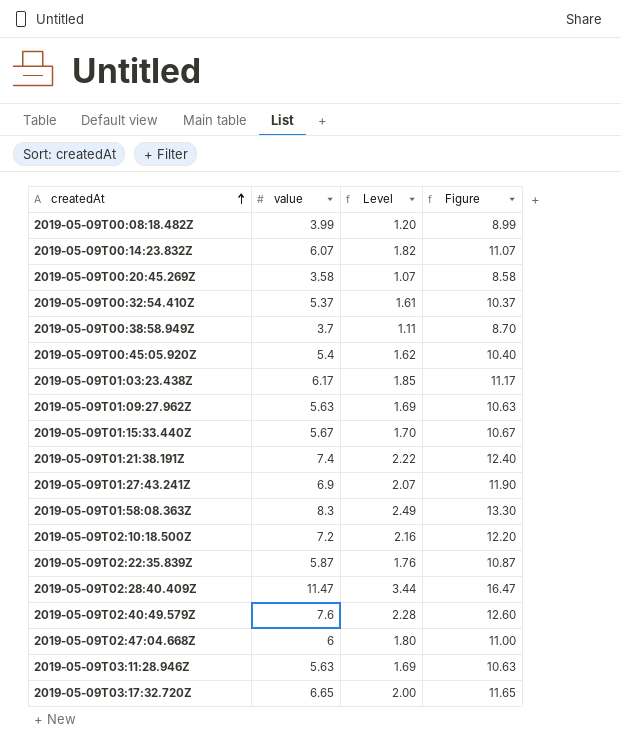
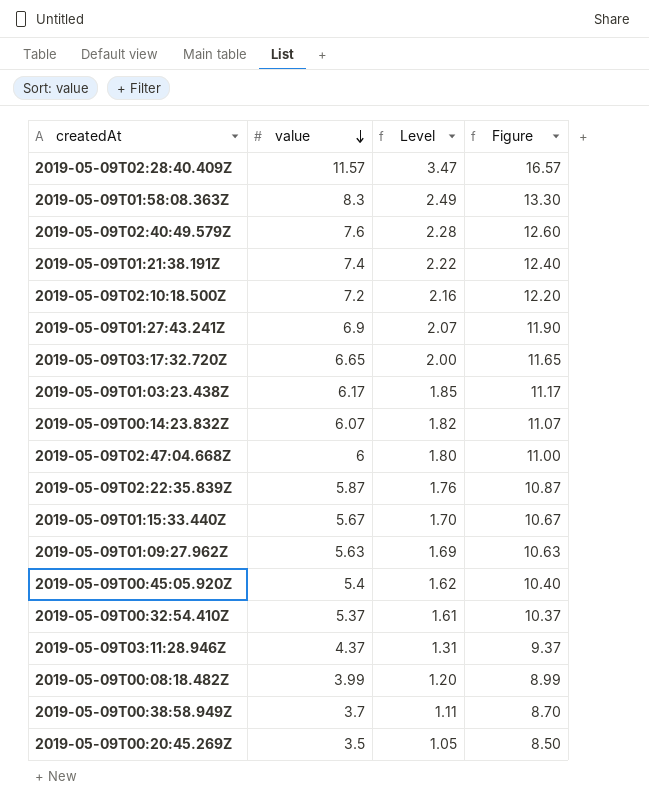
row order: createdAt ascending -> value descending
2019-05-09T02:28:40.409Z | value: 11.47 -> 11.57
2019-05-09T02:28:40.409Z | Level: 3.44 -> 3.47
2019-05-09T02:28:40.409Z | Figure: 16.47 -> 16.57
2019-05-09T03:11:28.946Z | value: 5.63 -> 4.37
2019-05-09T03:11:28.946Z | Level: 1.69 -> 1.31
2019-05-09T03:11:28.946Z | Figure: 10.63 -> 9.37
2019-05-09T00:20:45.269Z | value: 3.58 -> 3.5
2019-05-09T00:20:45.269Z | Level: 1.07 -> 1.05
2019-05-09T00:20:45.269Z | Figure: 8.58 -> 8.50

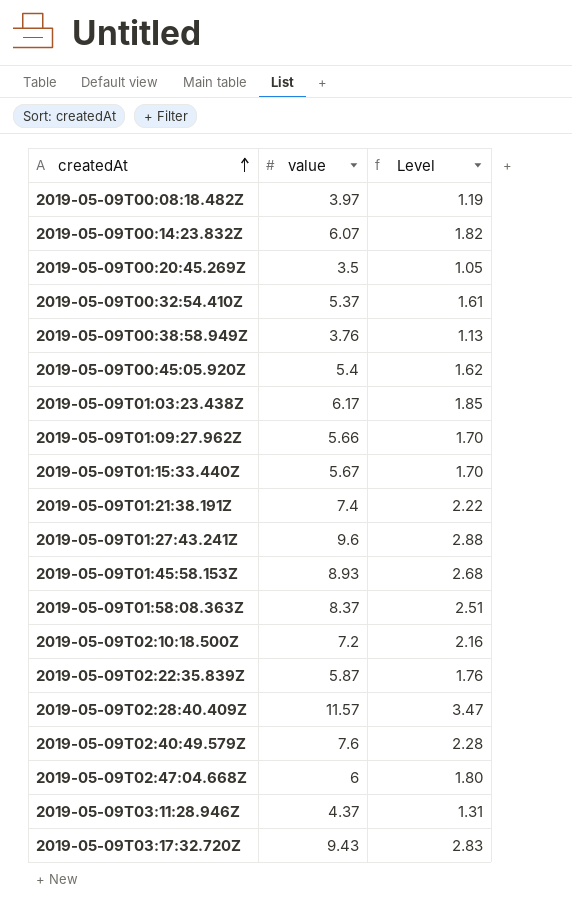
row order: value descending -> createdAt ascending
column Figure | formula: [value] + 5 -> none
2019-05-09T00:08:18.482Z | value: 3.99 -> 3.97
2019-05-09T00:08:18.482Z | Level: 1.20 -> 1.19
2019-05-09T00:38:58.949Z | value: 3.7 -> 3.76
2019-05-09T00:38:58.949Z | Level: 1.11 -> 1.13
2019-05-09T01:09:27.962Z | value: 5.63 -> 5.66
2019-05-09T01:09:27.962Z | Level: 1.69 -> 1.70
2019-05-09T01:27:43.241Z | value: 6.9 -> 9.6
2019-05-09T01:27:43.241Z | Level: 2.07 -> 2.88
row 2019-05-09T01:45:58.153Z: none -> 8.93 | 2.68
2019-05-09T01:58:08.363Z | value: 8.3 -> 8.37
2019-05-09T01:58:08.363Z | Level: 2.49 -> 2.51
2019-05-09T03:17:32.720Z | value: 6.65 -> 9.43
2019-05-09T03:17:32.720Z | Level: 2.00 -> 2.83

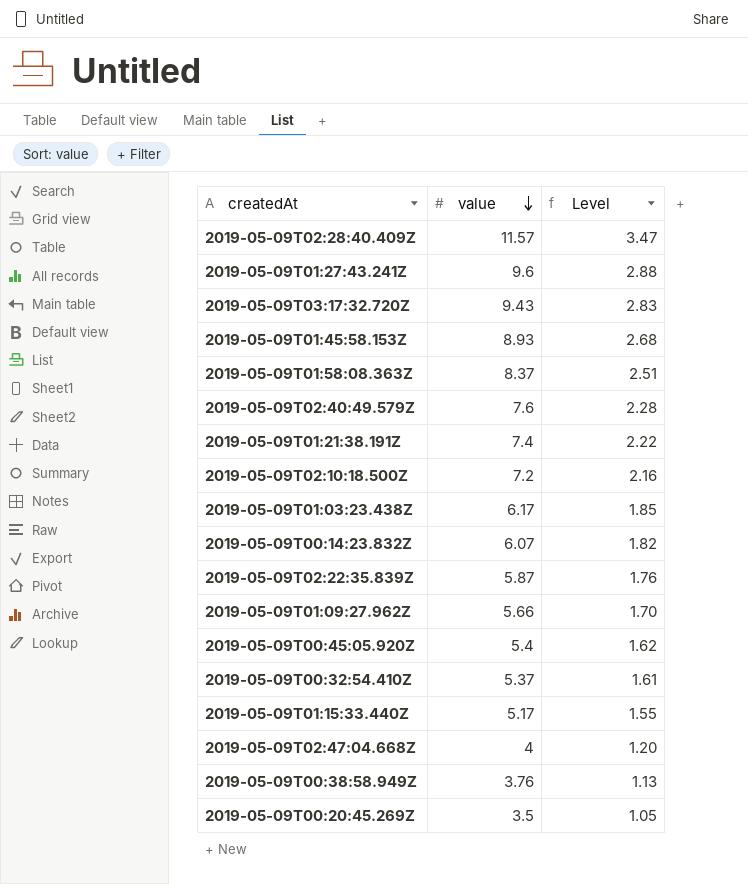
row order: createdAt ascending -> value descending
row 2019-05-09T00:08:18.482Z: 3.97 | 1.19 -> none
row 2019-05-09T03:11:28.946Z: 4.37 | 1.31 -> none
2019-05-09T01:15:33.440Z | value: 5.67 -> 5.17
2019-05-09T01:15:33.440Z | Level: 1.70 -> 1.55
2019-05-09T02:47:04.668Z | value: 6 -> 4
2019-05-09T02:47:04.668Z | Level: 1.80 -> 1.20

